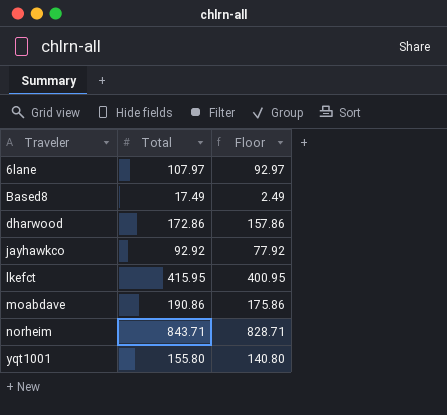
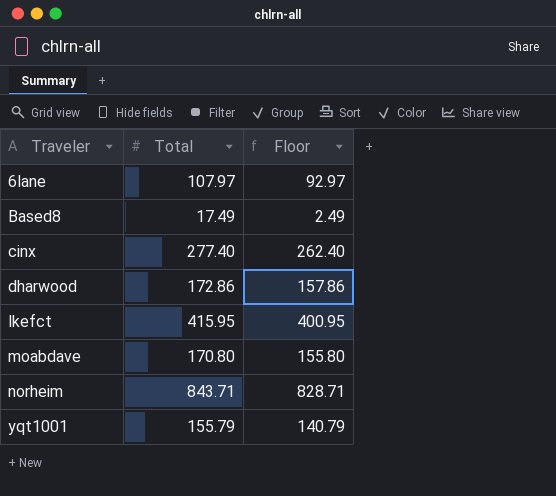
row jayhawkco: 92.92 | 77.92 -> none
row cinx: none -> 277.40 | 262.40
moabdave | Total: 190.86 -> 170.80
moabdave | Floor: 175.86 -> 155.80
yqt1001 | Total: 155.80 -> 155.79
yqt1001 | Floor: 140.80 -> 140.79

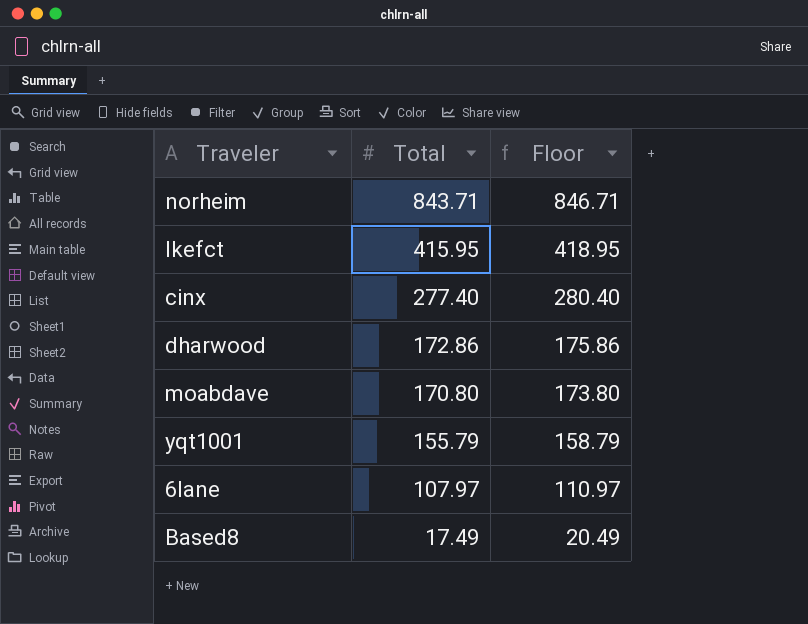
row order: Traveler ascending -> Total descending
column Floor | formula: [Total] - 15 -> [Total] + 3

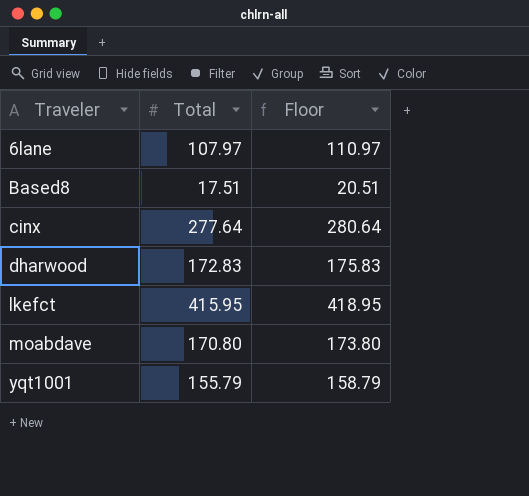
row order: Total descending -> Traveler ascending
row norheim: 843.71 | 846.71 -> none
Based8 | Total: 17.49 -> 17.51
Based8 | Floor: 20.49 -> 20.51
cinx | Total: 277.40 -> 277.64
cinx | Floor: 280.40 -> 280.64
dharwood | Total: 172.86 -> 172.83
dharwood | Floor: 175.86 -> 175.83

